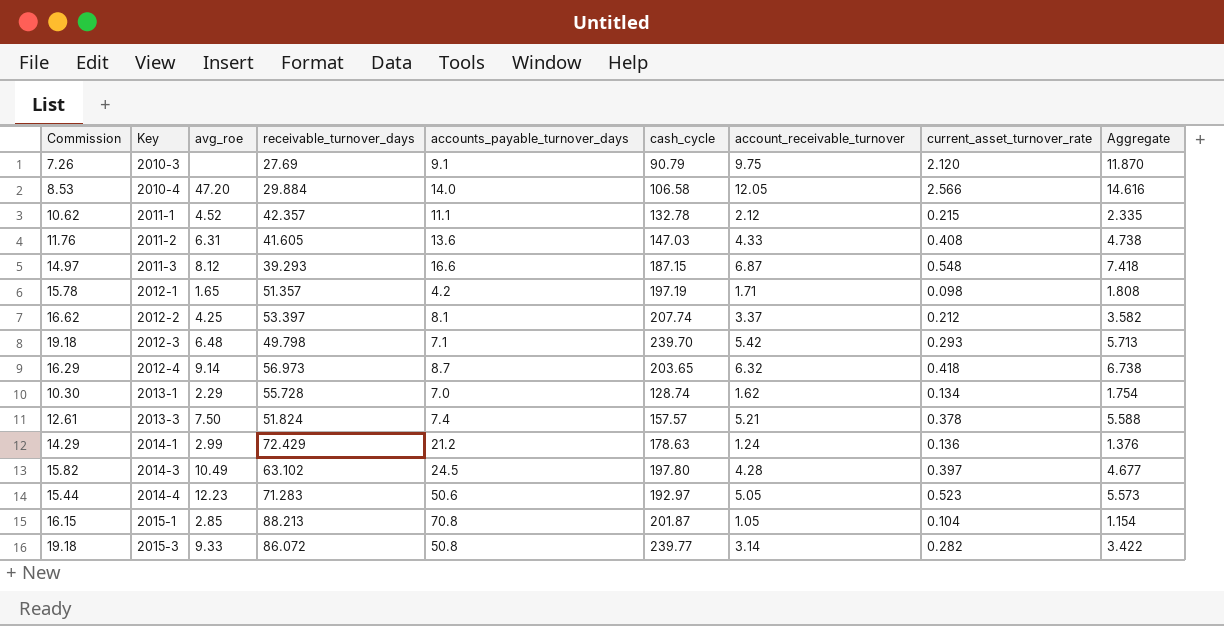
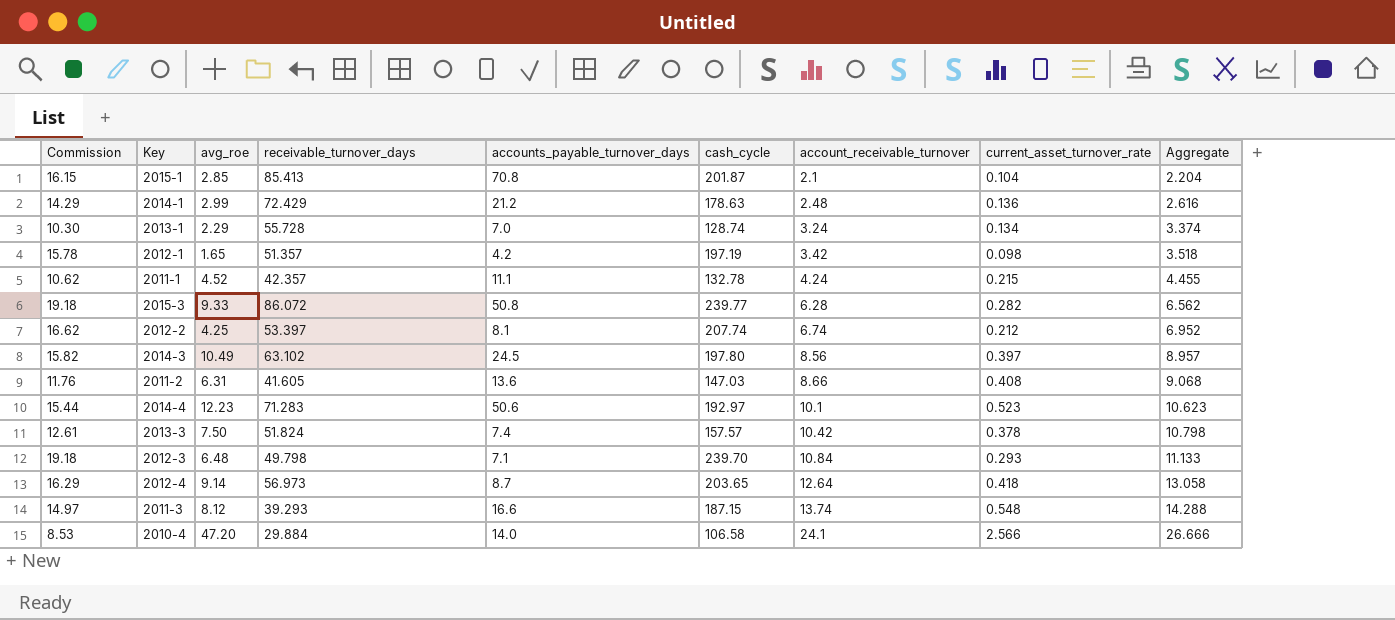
row order: Key ascending -> account_receivable_turnover ascending
row 2010-3: 7.26 | none | 27.69 | 9.1 | 90.79 | 9.75 | 2.120 | 11.870 -> none
2015-1 | receivable_turnover_days: 88.213 -> 85.413
2015-1 | account_receivable_turnover: 1.05 -> 2.1
2015-1 | Aggregate: 1.154 -> 2.204
2014-1 | account_receivable_turnover: 1.24 -> 2.48
2014-1 | Aggregate: 1.376 -> 2.616
2013-1 | account_receivable_turnover: 1.62 -> 3.24
2013-1 | Aggregate: 1.754 -> 3.374
2012-1 | account_receivable_turnover: 1.71 -> 3.42
2012-1 | Aggregate: 1.808 -> 3.518
2011-1 | account_receivable_turnover: 2.12 -> 4.24
2011-1 | Aggregate: 2.335 -> 4.455
2015-3 | account_receivable_turnover: 3.14 -> 6.28
2015-3 | Aggregate: 3.422 -> 6.562
2012-2 | account_receivable_turnover: 3.37 -> 6.74
2012-2 | Aggregate: 3.582 -> 6.952
2014-3 | account_receivable_turnover: 4.28 -> 8.56
2014-3 | Aggregate: 4.677 -> 8.957
2011-2 | account_receivable_turnover: 4.33 -> 8.66
2011-2 | Aggregate: 4.738 -> 9.068
2014-4 | account_receivable_turnover: 5.05 -> 10.1
2014-4 | Aggregate: 5.573 -> 10.623
2013-3 | account_receivable_turnover: 5.21 -> 10.42
2013-3 | Aggregate: 5.588 -> 10.798
2012-3 | account_receivable_turnover: 5.42 -> 10.84
2012-3 | Aggregate: 5.713 -> 11.133
2012-4 | account_receivable_turnover: 6.32 -> 12.64
2012-4 | Aggregate: 6.738 -> 13.058
2011-3 | account_receivable_turnover: 6.87 -> 13.74
2011-3 | Aggregate: 7.418 -> 14.288
2010-4 | account_receivable_turnover: 12.05 -> 24.1
2010-4 | Aggregate: 14.616 -> 26.666

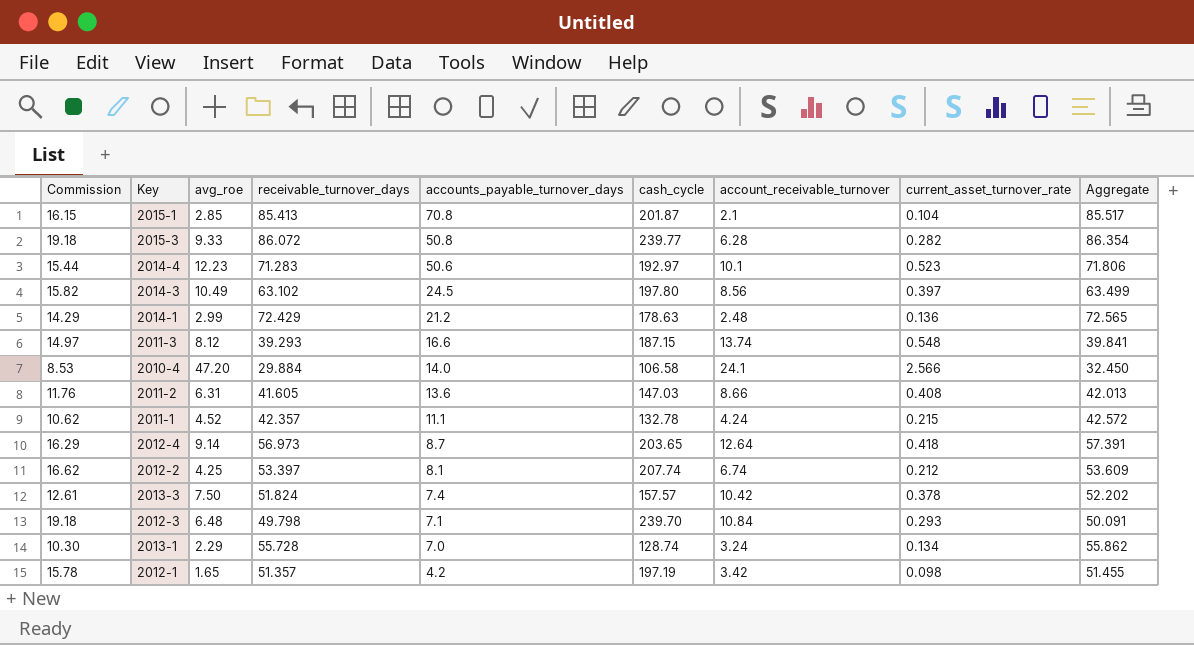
row order: account_receivable_turnover ascending -> accounts_payable_turnover_days descending
column Aggregate | formula: [account_receivable_turnover] + [current_asset_turnover_rate] -> [receivable_turnover_days] + [current_asset_turnover_rate]

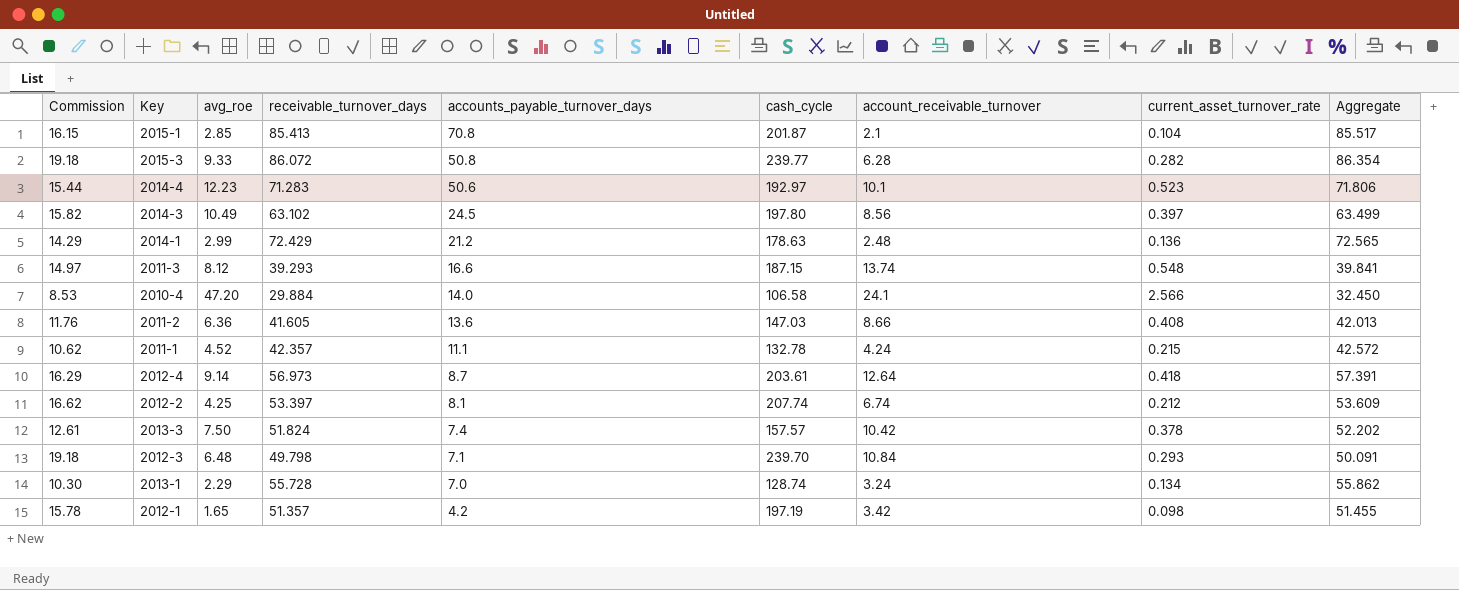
2011-2 | avg_roe: 6.31 -> 6.36
2012-4 | cash_cycle: 203.65 -> 203.61

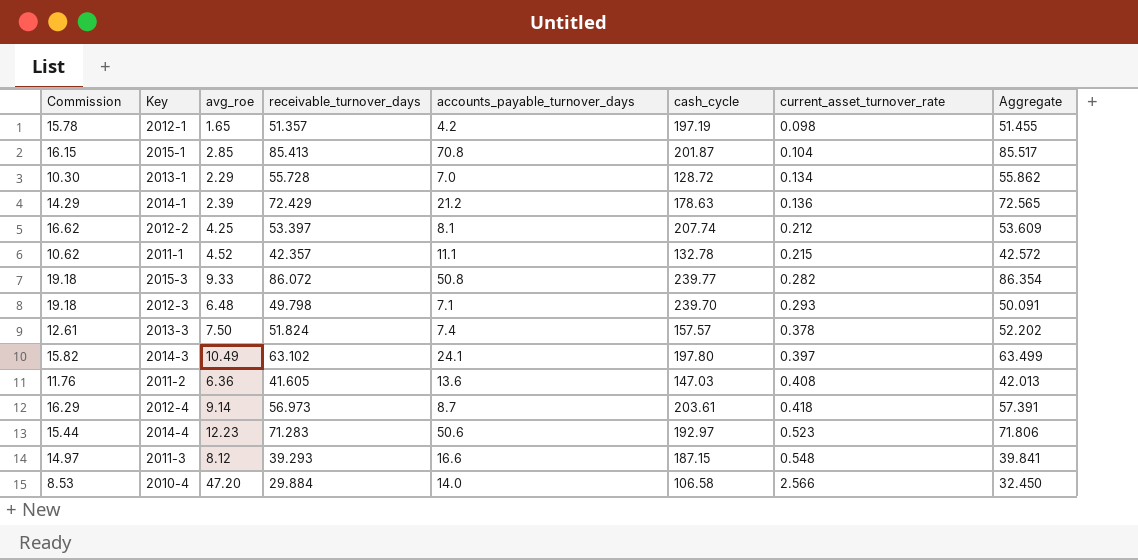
row order: accounts_payable_turnover_days descending -> current_asset_turnover_rate ascending
column account_receivable_turnover | position: 7 -> none
2013-1 | cash_cycle: 128.74 -> 128.72
2014-1 | avg_roe: 2.99 -> 2.39
2014-3 | accounts_payable_turnover_days: 24.5 -> 24.1

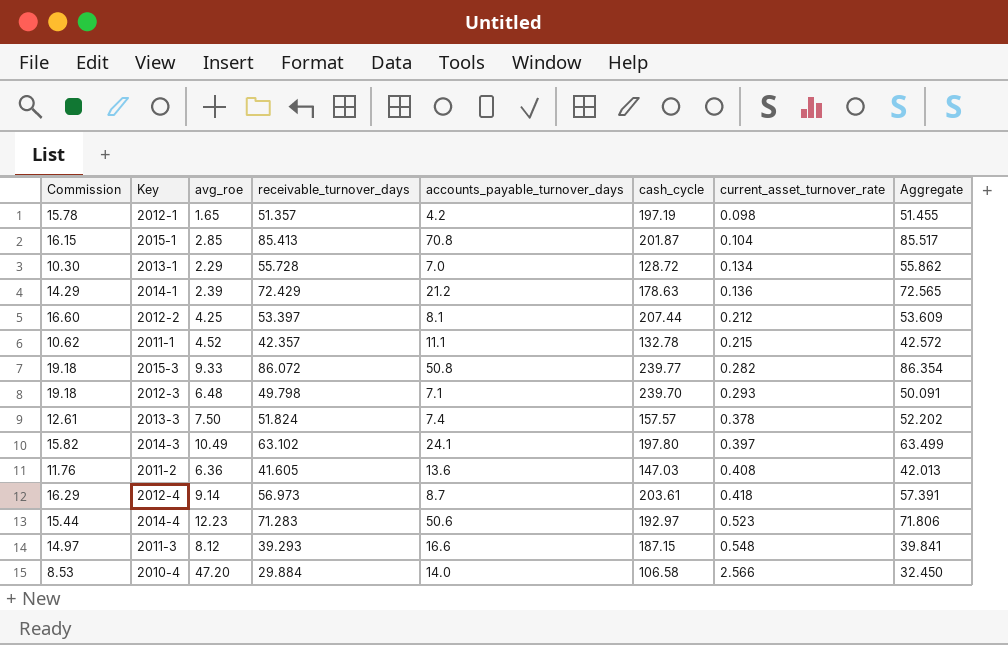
2012-2 | Commission: 16.62 -> 16.60
2012-2 | cash_cycle: 207.74 -> 207.44

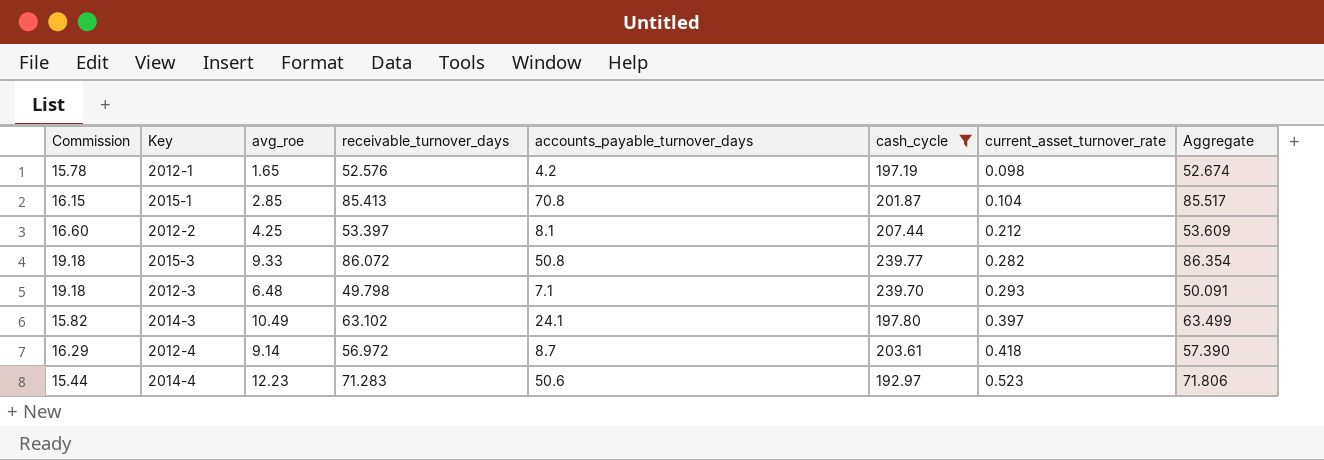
filter: none -> cash_cycle >= 192.97
2012-1 | receivable_turnover_days: 51.357 -> 52.576
2012-1 | Aggregate: 51.455 -> 52.674
2012-4 | receivable_turnover_days: 56.973 -> 56.972
2012-4 | Aggregate: 57.391 -> 57.390

